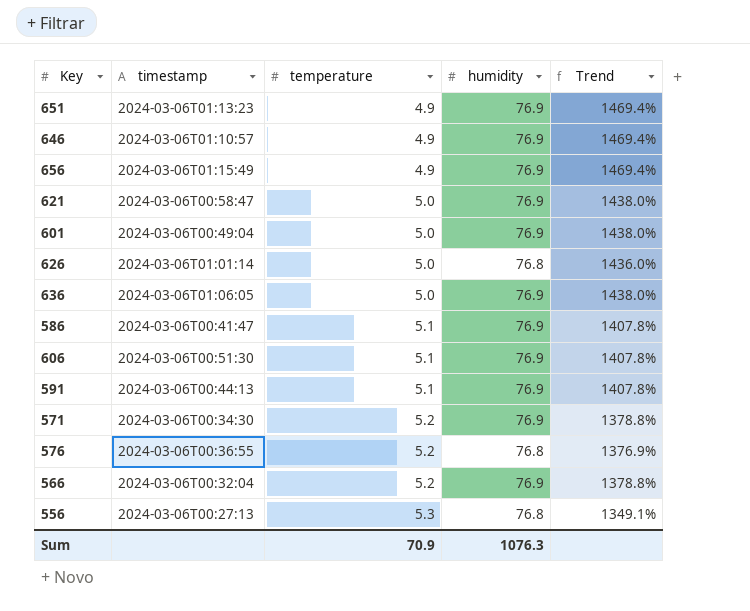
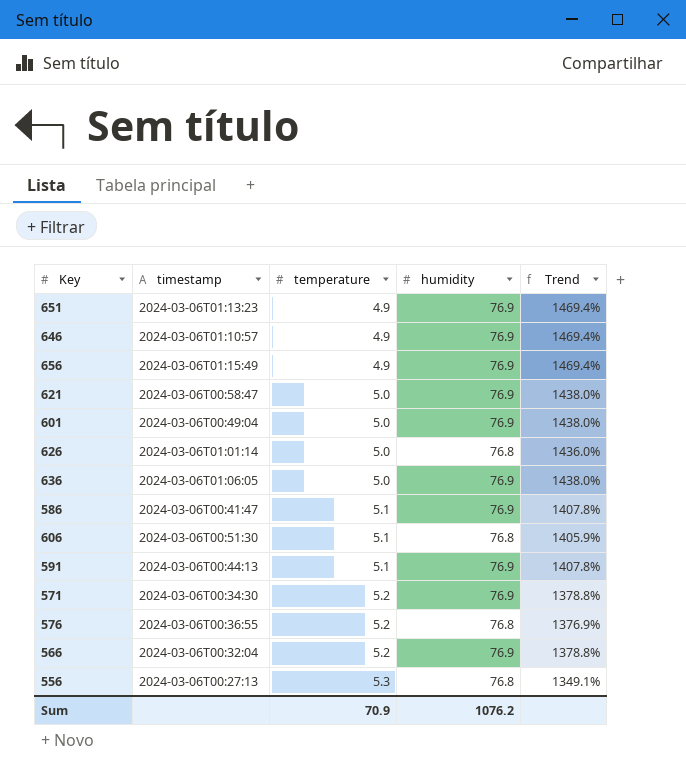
606 | humidity: 76.9 -> 76.8
606 | Trend: 1407.8% -> 1405.9%
Sum | humidity: 1076.3 -> 1076.2

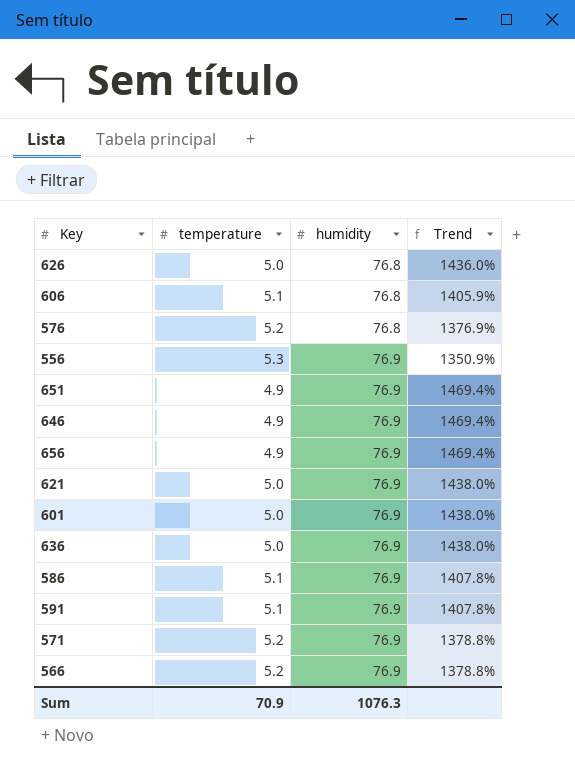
row order: temperature ascending -> humidity ascending
column timestamp | position: 2 -> none
556 | humidity: 76.8 -> 76.9
556 | Trend: 1349.1% -> 1350.9%
Sum | humidity: 1076.2 -> 1076.3

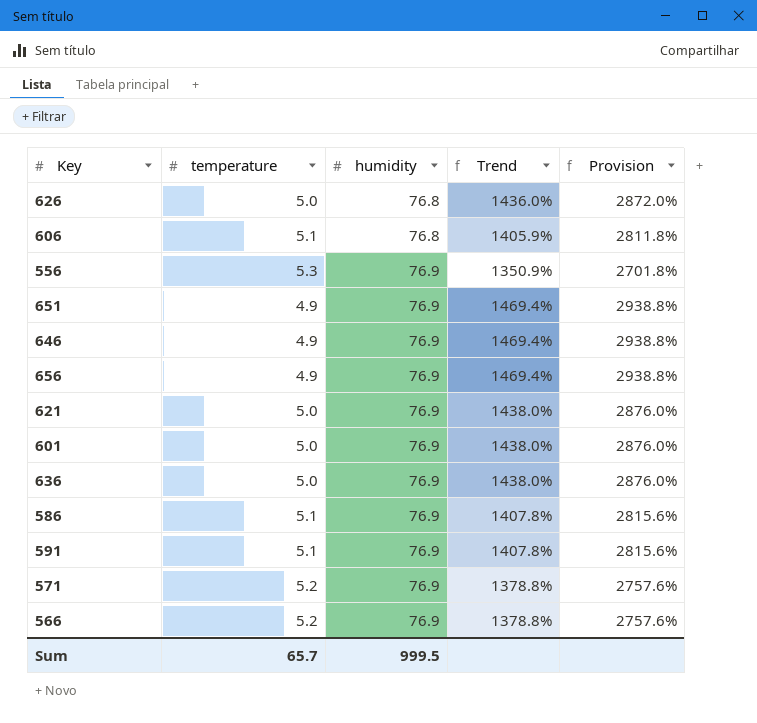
column Provision | formula: none -> [Trend] * 2
row 576: 5.2 | 76.8 | 1376.9% -> none
Sum | temperature: 70.9 -> 65.7
Sum | humidity: 1076.3 -> 999.5

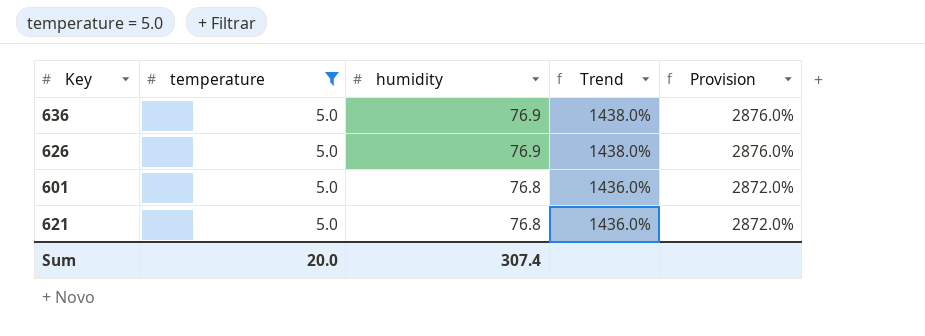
filter: none -> temperature = 5.0
row order: humidity ascending -> humidity descending
626 | humidity: 76.8 -> 76.9
626 | Trend: 1436.0% -> 1438.0%
626 | Provision: 2872.0% -> 2876.0%
601 | humidity: 76.9 -> 76.8
601 | Trend: 1438.0% -> 1436.0%
601 | Provision: 2876.0% -> 2872.0%
621 | humidity: 76.9 -> 76.8
621 | Trend: 1438.0% -> 1436.0%
621 | Provision: 2876.0% -> 2872.0%
Sum | temperature: 65.7 -> 20.0
Sum | humidity: 999.5 -> 307.4

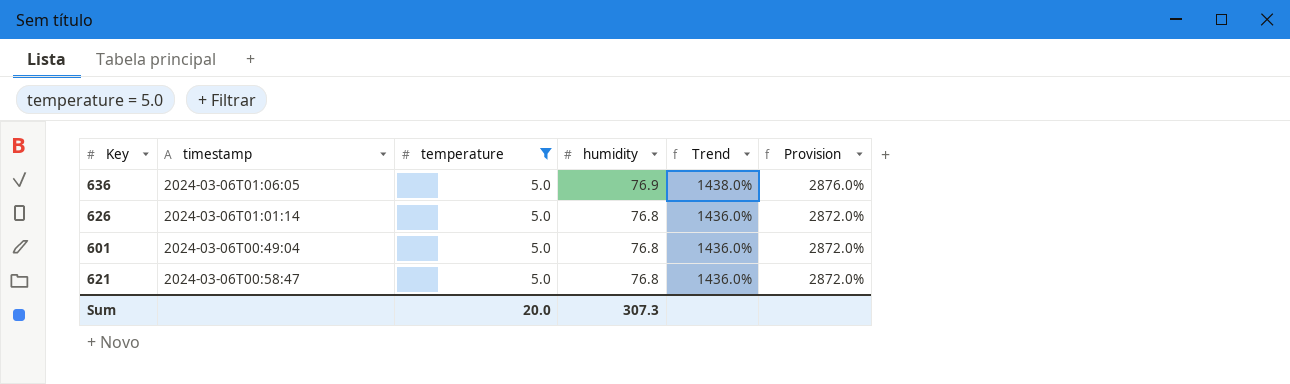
column timestamp | position: none -> 2
626 | humidity: 76.9 -> 76.8
626 | Trend: 1438.0% -> 1436.0%
626 | Provision: 2876.0% -> 2872.0%
Sum | humidity: 307.4 -> 307.3

